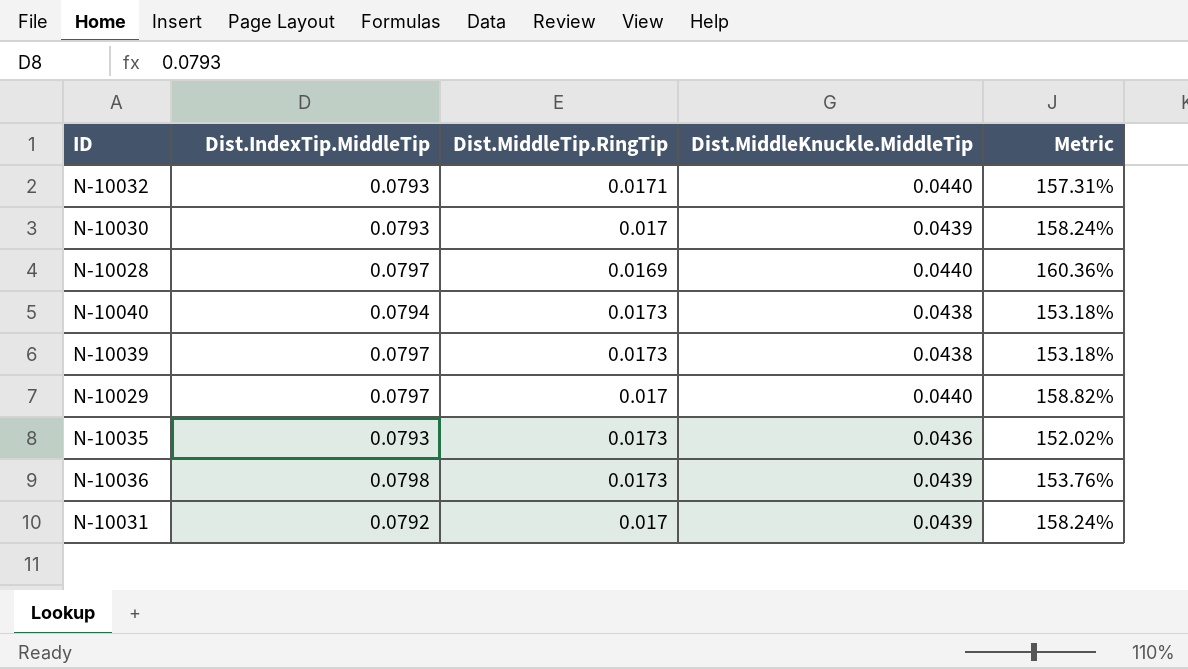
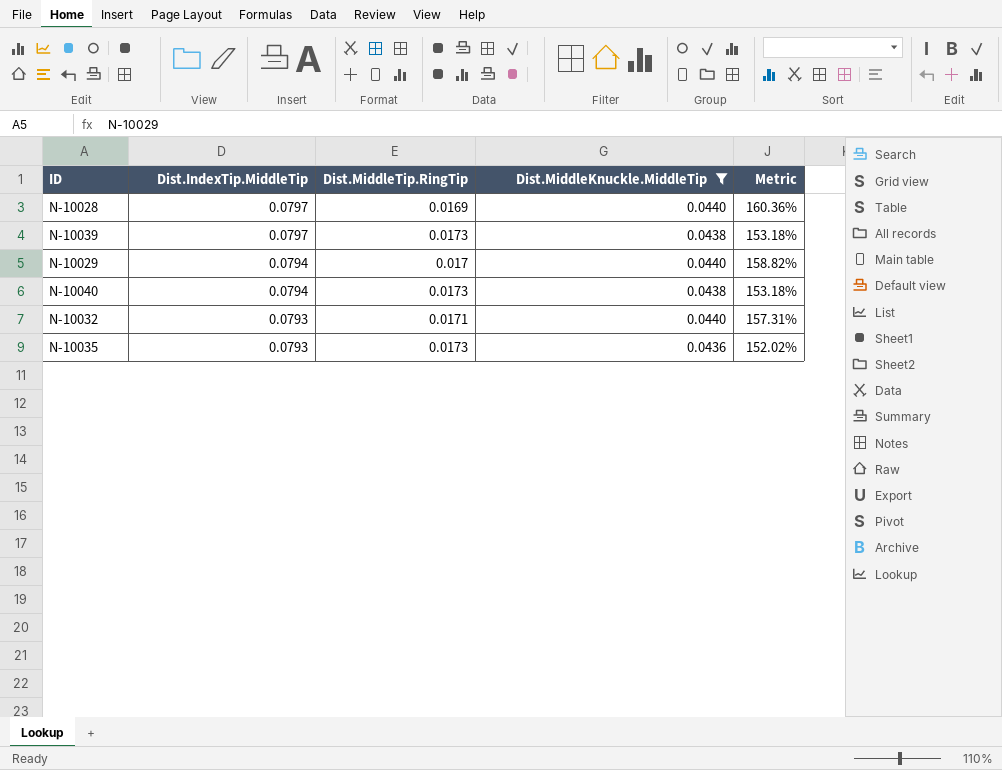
filter: none -> Dist.MiddleKnuckle.MiddleTip != 0.0439
row order: none -> Dist.IndexTip.MiddleTip descending
N-10029 | Dist.IndexTip.MiddleTip: 0.0797 -> 0.0794

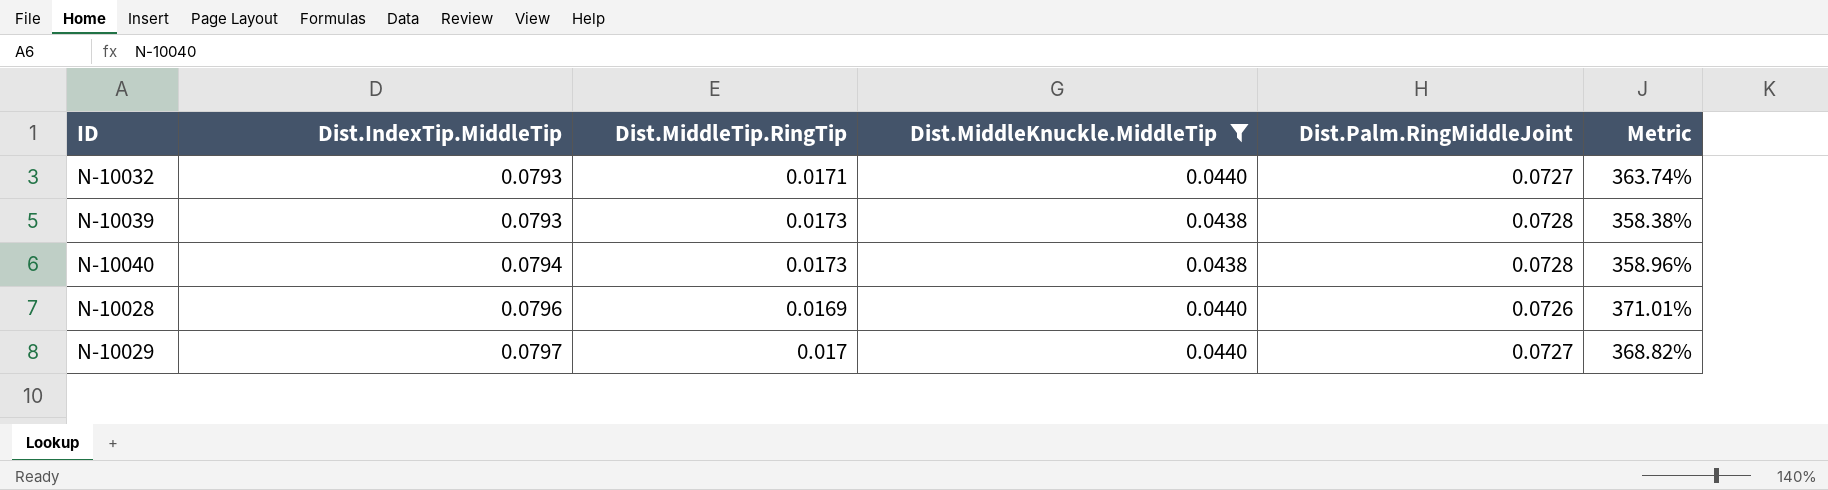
row order: Dist.IndexTip.MiddleTip descending -> Dist.IndexTip.MiddleTip ascending
column Dist.Palm.RingMiddleJoint | position: none -> 5
column Metric | formula: ([Dist.MiddleKnuckle.MiddleTip] - [Dist.MiddleTip.RingTip]) / [Dist.MiddleTip.RingTip] -> ([Dist.IndexTip.MiddleTip] - [Dist.MiddleTip.RingTip]) / [Dist.MiddleTip.RingTip]
row N-10035: 0.0793 | 0.0173 | 0.0436 | 152.02% -> none
N-10039 | Dist.IndexTip.MiddleTip: 0.0797 -> 0.0793
N-10028 | Dist.IndexTip.MiddleTip: 0.0797 -> 0.0796
N-10029 | Dist.IndexTip.MiddleTip: 0.0794 -> 0.0797

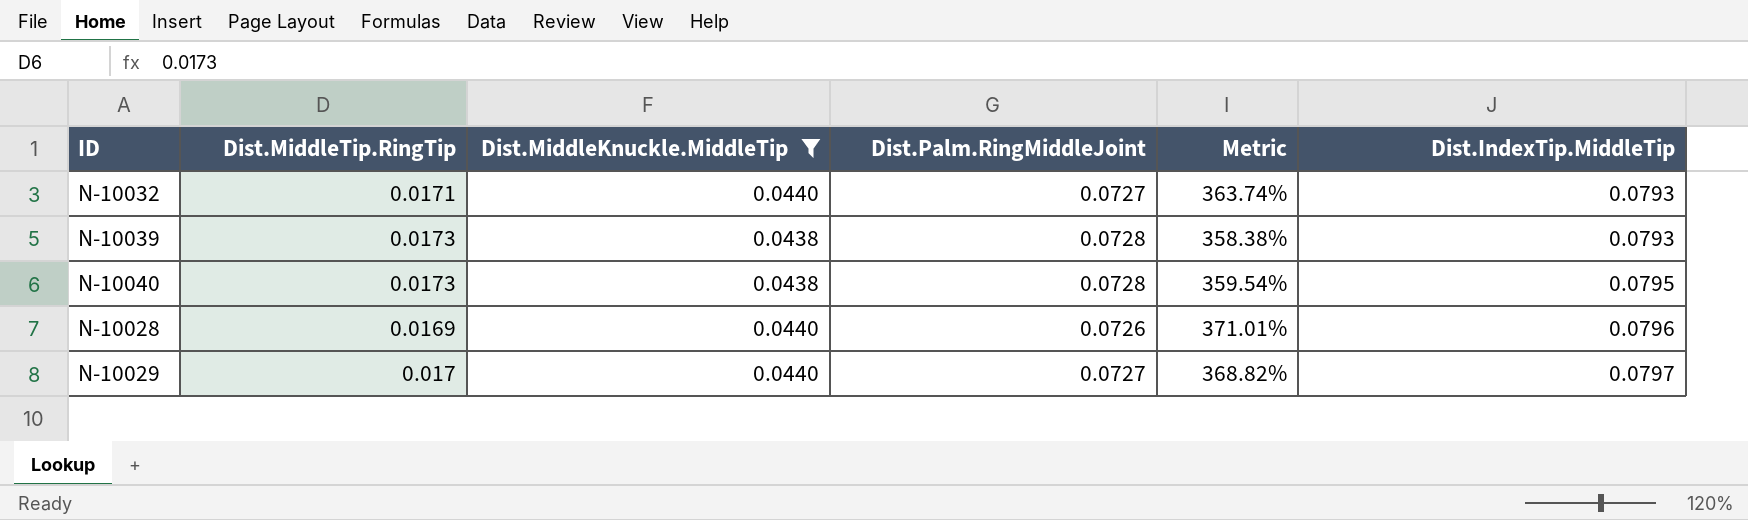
column Dist.IndexTip.MiddleTip | position: 2 -> 6
N-10040 | Metric: 358.96% -> 359.54%
N-10040 | Dist.IndexTip.MiddleTip: 0.0794 -> 0.0795

